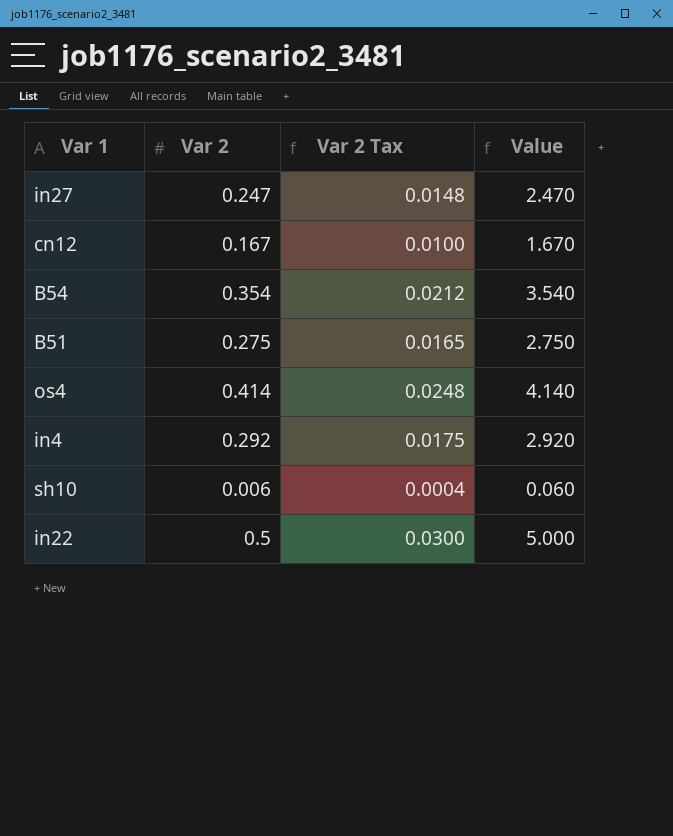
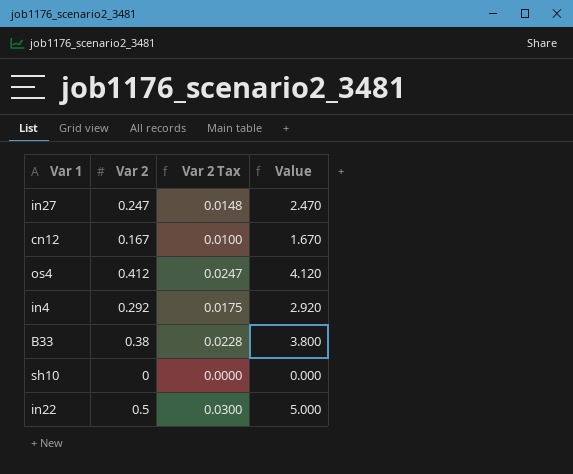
row B54: 0.354 | 0.0212 | 3.540 -> none
row B51: 0.275 | 0.0165 | 2.750 -> none
os4 | Var 2: 0.414 -> 0.412
os4 | Var 2 Tax: 0.0248 -> 0.0247
os4 | Value: 4.140 -> 4.120
row B33: none -> 0.38 | 0.0228 | 3.800
sh10 | Var 2: 0.006 -> 0
sh10 | Var 2 Tax: 0.0004 -> 0.0000
sh10 | Value: 0.060 -> 0.000

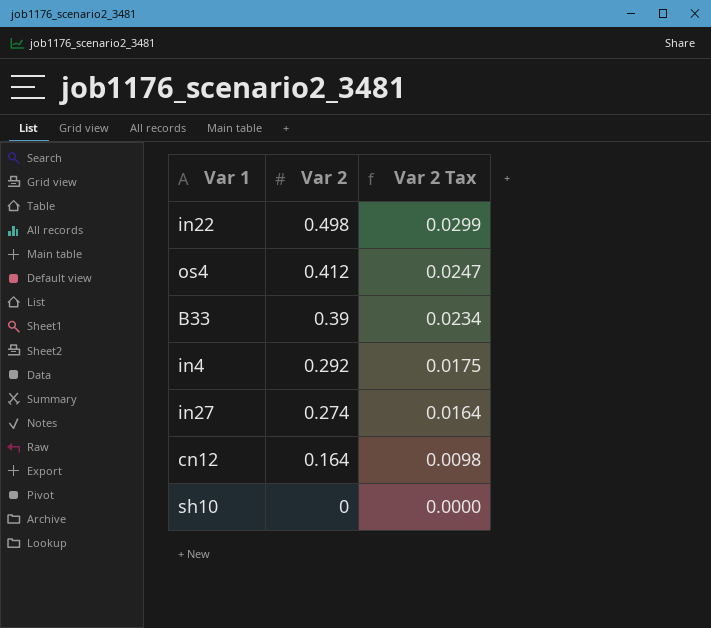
row order: none -> Var 2 descending
column Value | formula: [Var 2] * 10 -> none
in22 | Var 2: 0.5 -> 0.498
in22 | Var 2 Tax: 0.0300 -> 0.0299
B33 | Var 2: 0.38 -> 0.39
B33 | Var 2 Tax: 0.0228 -> 0.0234
in27 | Var 2: 0.247 -> 0.274
in27 | Var 2 Tax: 0.0148 -> 0.0164
cn12 | Var 2: 0.167 -> 0.164
cn12 | Var 2 Tax: 0.0100 -> 0.0098

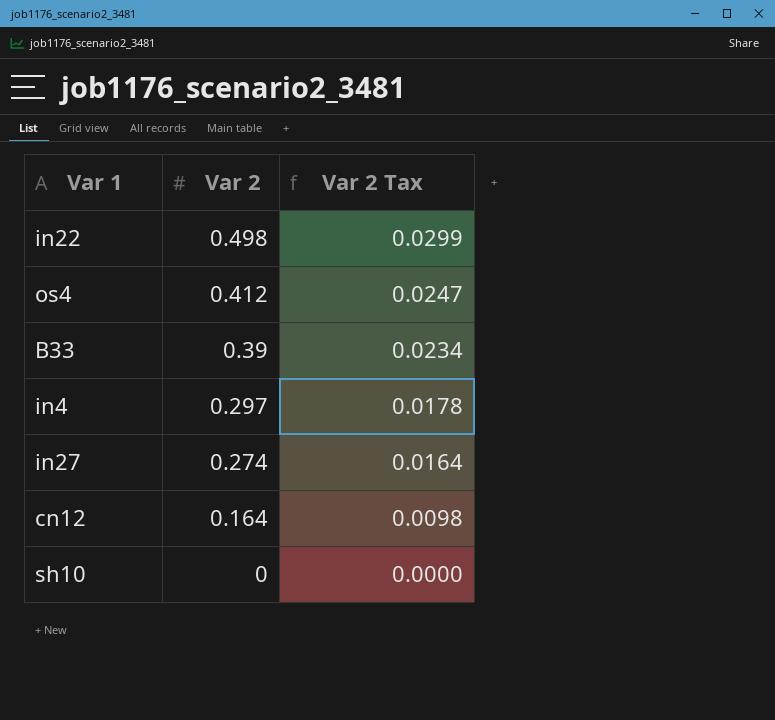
in4 | Var 2: 0.292 -> 0.297
in4 | Var 2 Tax: 0.0175 -> 0.0178

